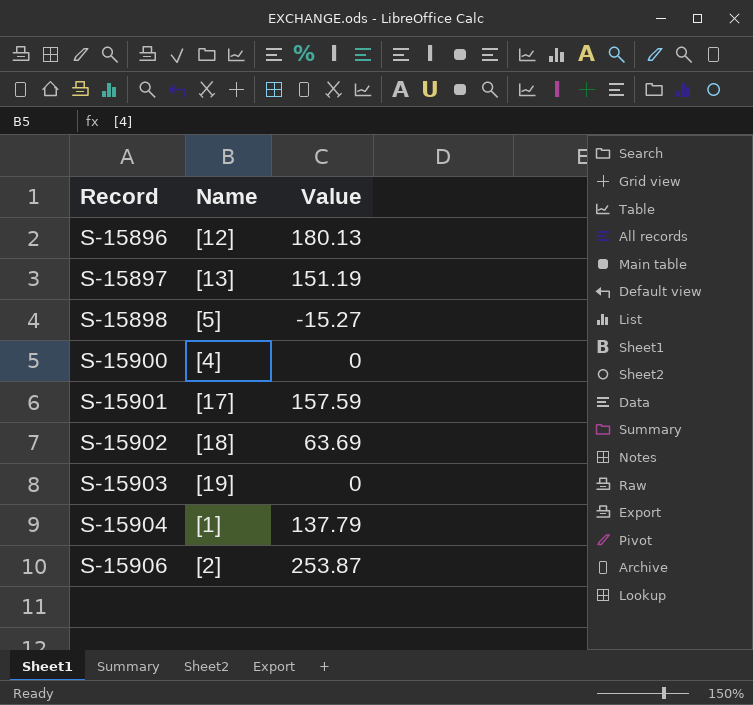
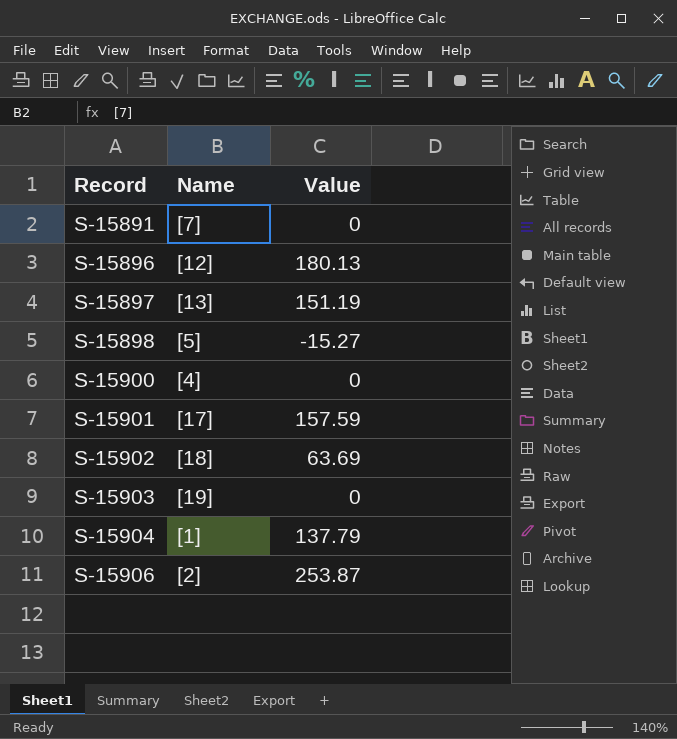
row S-15891: none -> [7] | 0

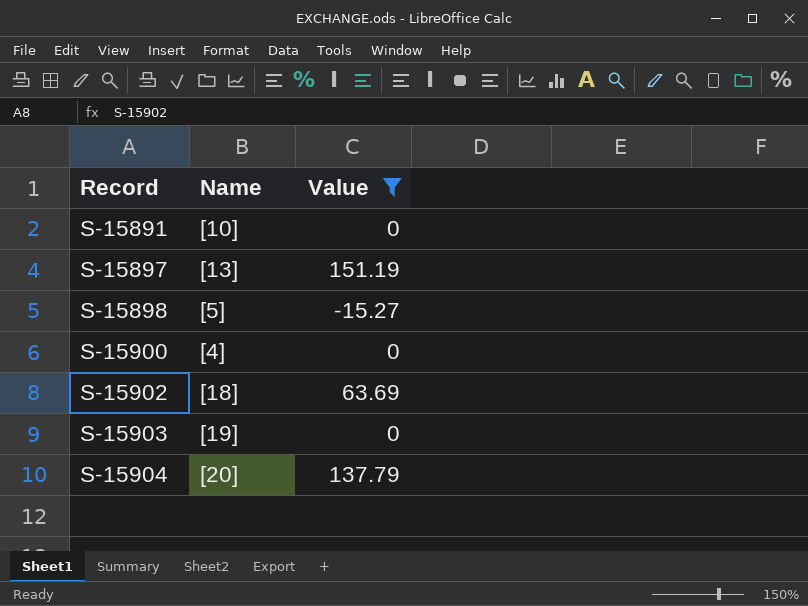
filter: none -> Value <= 151.19
S-15891 | Name: [7] -> [10]
S-15904 | Name: [1] -> [20]

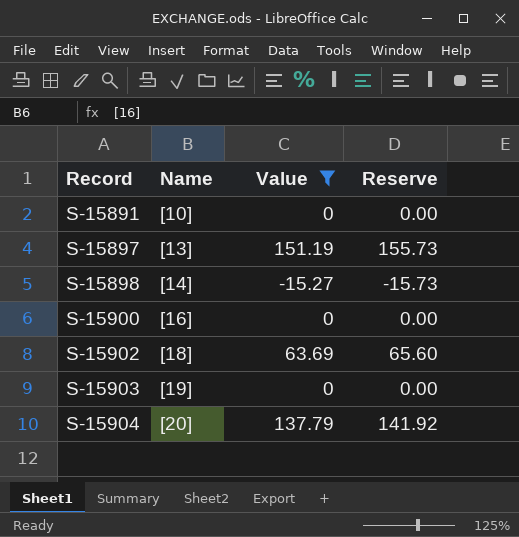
column Reserve | formula: none -> [Value] * 1.03
S-15898 | Name: [5] -> [14]
S-15900 | Name: [4] -> [16]

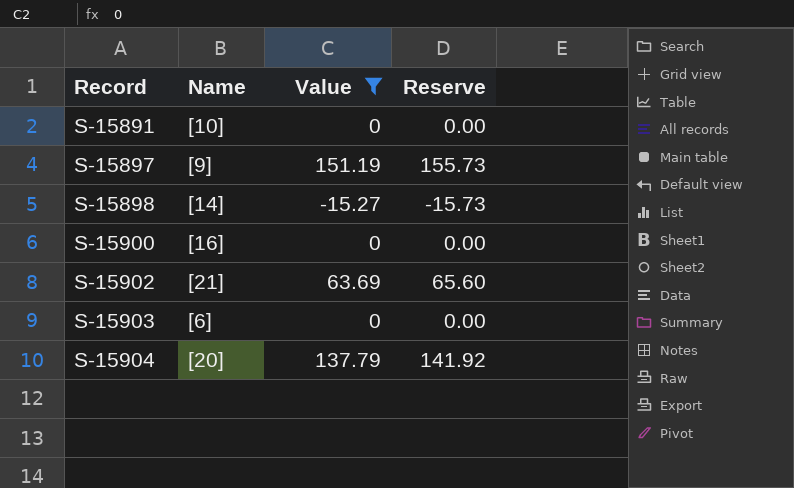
S-15897 | Name: [13] -> [9]
S-15902 | Name: [18] -> [21]
S-15903 | Name: [19] -> [6]

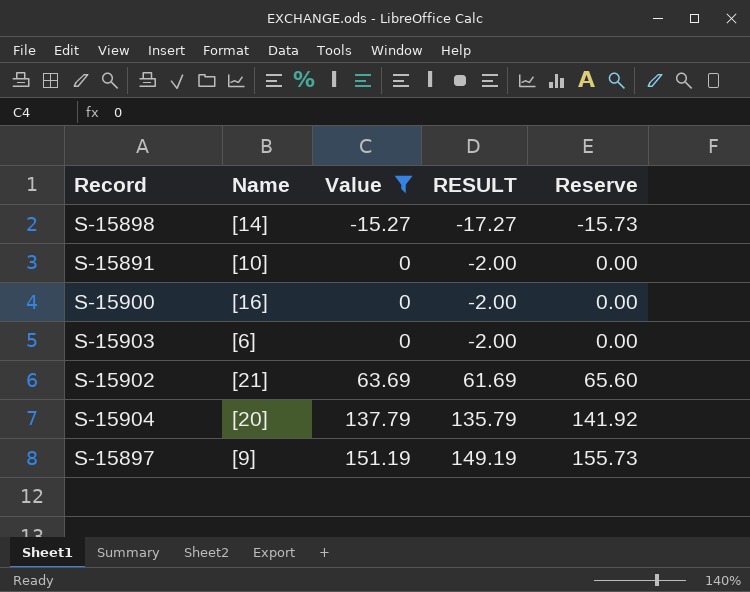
row order: Record ascending -> Value ascending
column RESULT | formula: none -> [Value] - 2

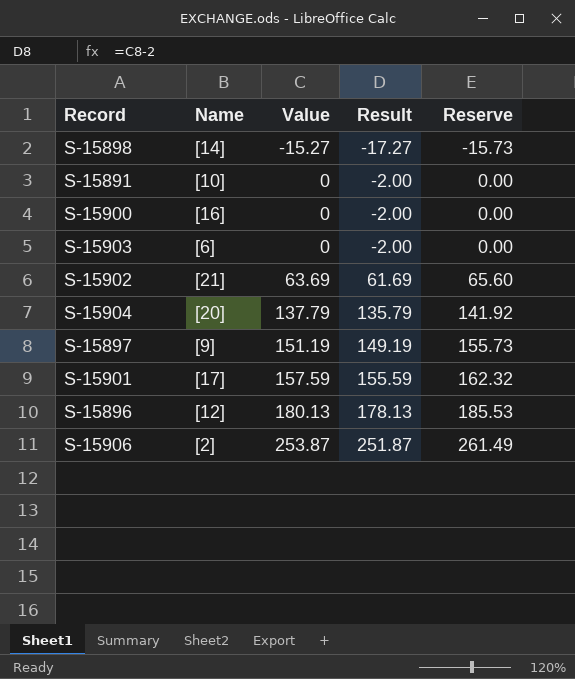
filter: Value <= 151.19 -> none
column name: RESULT -> Result

